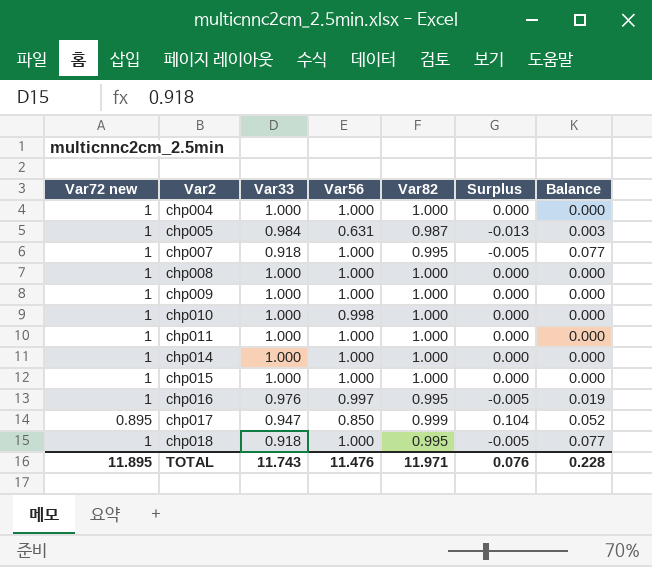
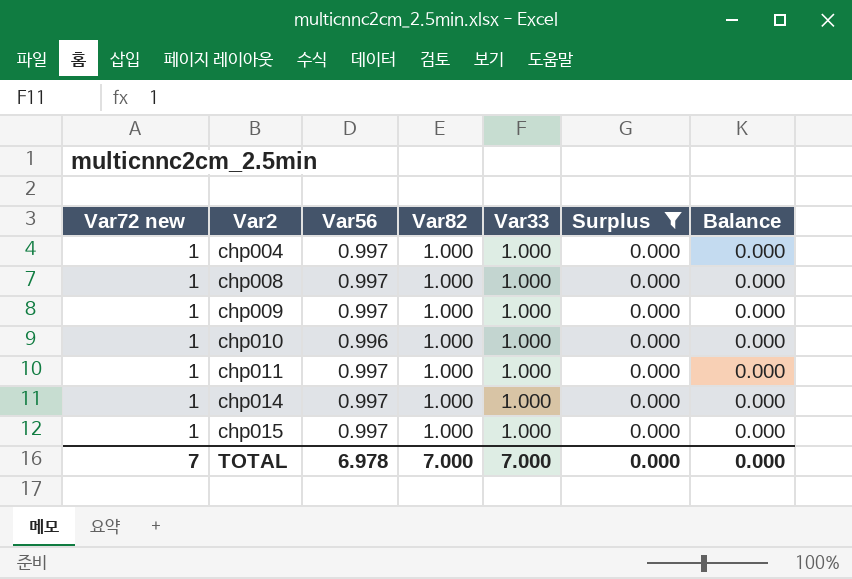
filter: none -> Surplus = 0.000
column Var33 | position: 3 -> 5
chp004 | Var56: 1.000 -> 0.997
chp008 | Var56: 1.000 -> 0.997
chp009 | Var56: 1.000 -> 0.997
chp010 | Var56: 0.998 -> 0.996
chp011 | Var56: 1.000 -> 0.997
chp014 | Var56: 1.000 -> 0.997
chp015 | Var56: 1.000 -> 0.997
TOTAL | Var72 new: 11.895 -> 7
TOTAL | Var56: 11.476 -> 6.978
TOTAL | Var82: 11.971 -> 7.000
TOTAL | Var33: 11.743 -> 7.000
TOTAL | Surplus: 0.076 -> 0.000
TOTAL | Balance: 0.228 -> 0.000

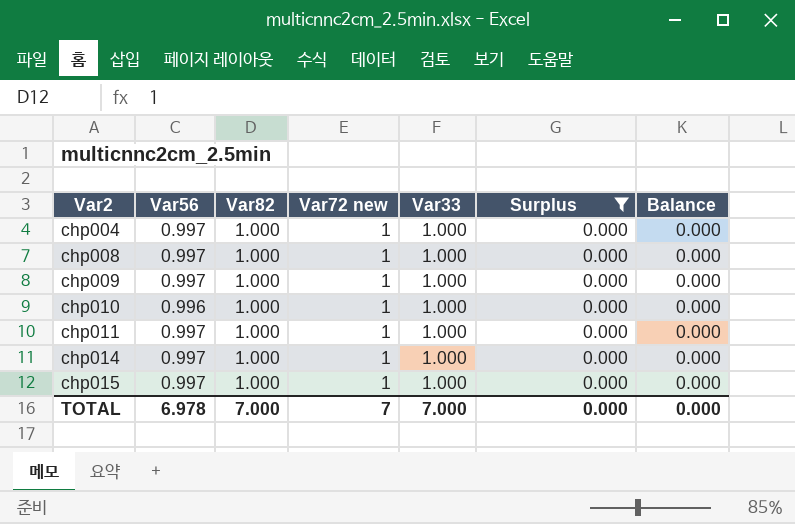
column Var72 new | position: 1 -> 4

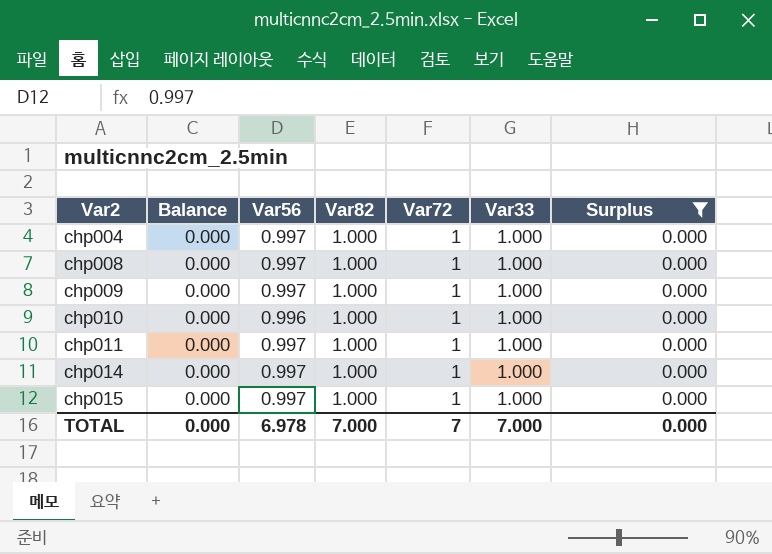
column Balance | position: 7 -> 2
column name: Var72 new -> Var72

